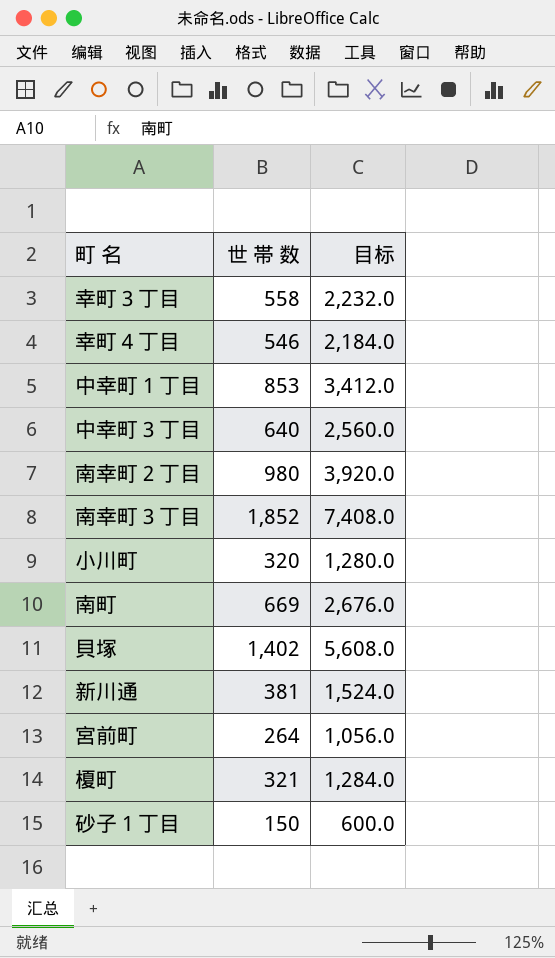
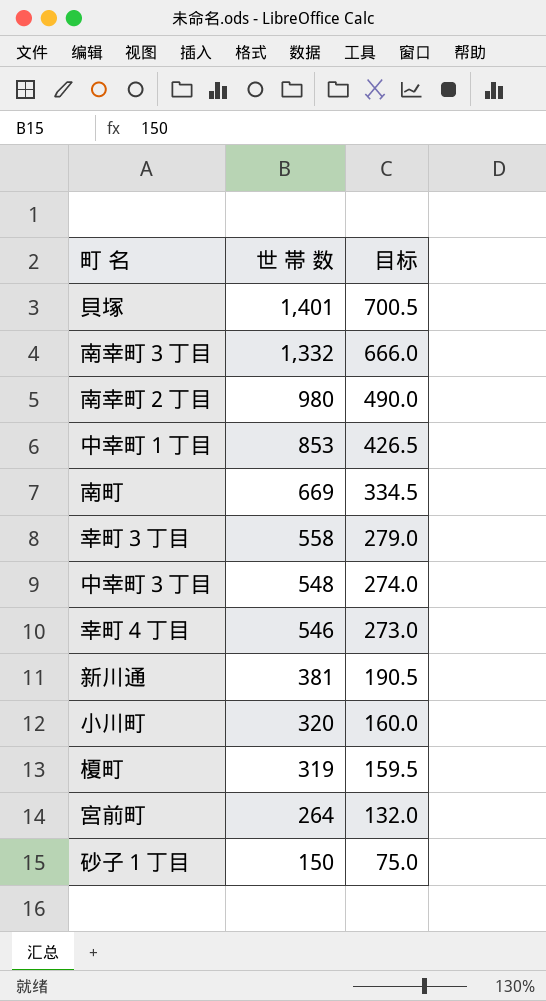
row order: none -> 世 帯 数 descending
column 目标 | formula: [世 帯 数] * 4 -> [世 帯 数] * 0.5
貝塚 | 世 帯 数: 1,402 -> 1,401
南幸町３丁目 | 世 帯 数: 1,852 -> 1,332
中幸町３丁目 | 世 帯 数: 640 -> 548
榎町 | 世 帯 数: 321 -> 319

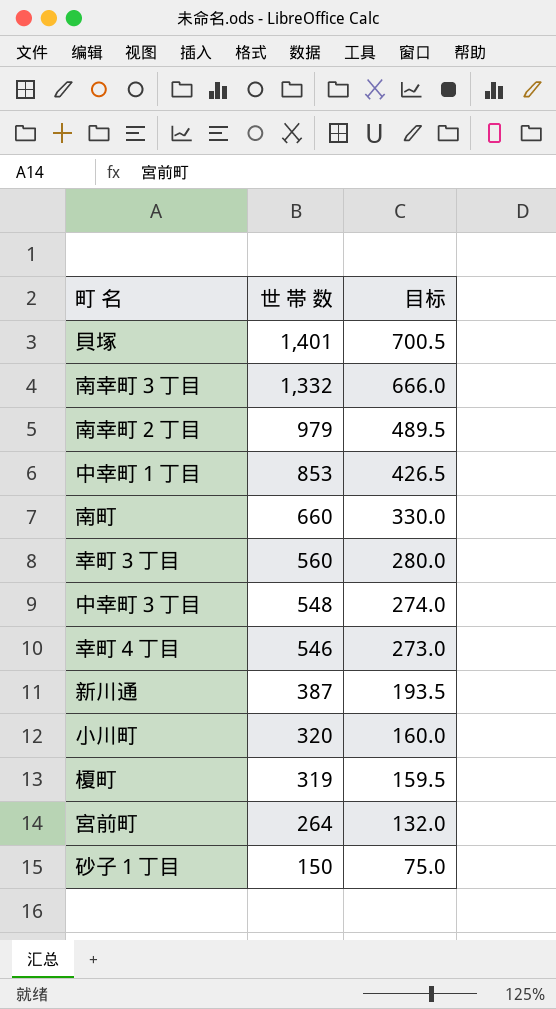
南幸町２丁目 | 世 帯 数: 980 -> 979
南幸町２丁目 | 目标: 490.0 -> 489.5
南町 | 世 帯 数: 669 -> 660
南町 | 目标: 334.5 -> 330.0
幸町３丁目 | 世 帯 数: 558 -> 560
幸町３丁目 | 目标: 279.0 -> 280.0
新川通 | 世 帯 数: 381 -> 387
新川通 | 目标: 190.5 -> 193.5

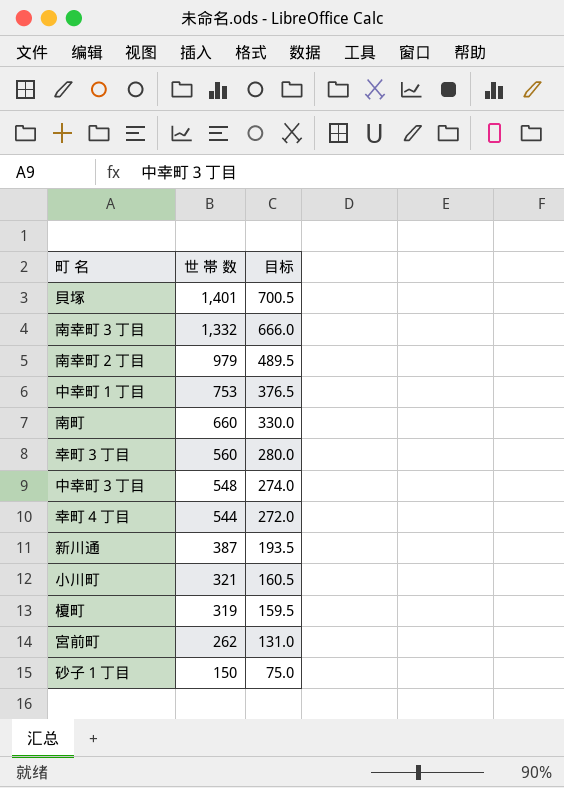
中幸町１丁目 | 世 帯 数: 853 -> 753
中幸町１丁目 | 目标: 426.5 -> 376.5
幸町４丁目 | 世 帯 数: 546 -> 544
幸町４丁目 | 目标: 273.0 -> 272.0
小川町 | 世 帯 数: 320 -> 321
小川町 | 目标: 160.0 -> 160.5
宮前町 | 世 帯 数: 264 -> 262
宮前町 | 目标: 132.0 -> 131.0

